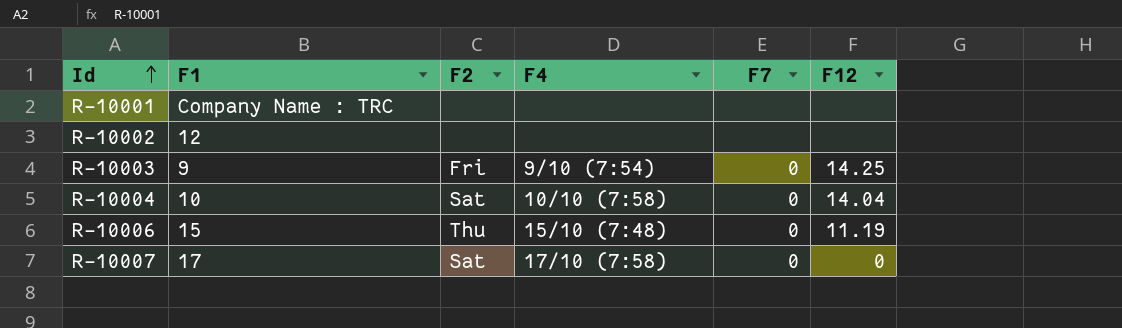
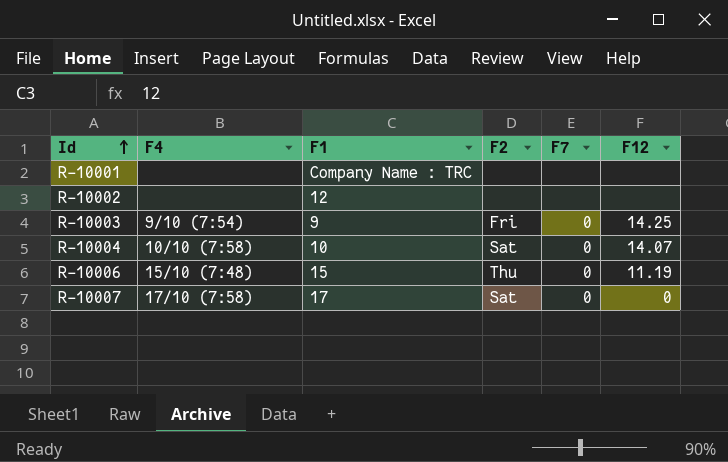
column F4 | position: 4 -> 2
R-10004 | F12: 14.04 -> 14.07

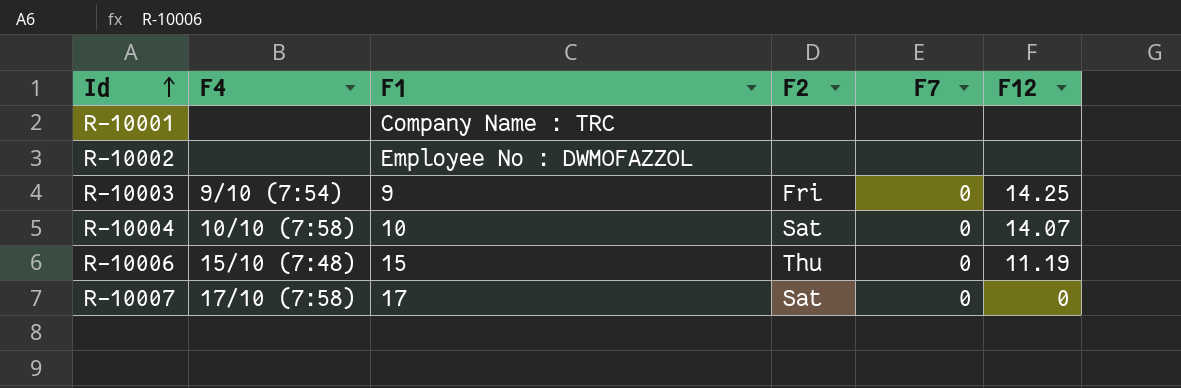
R-10002 | F1: 12 -> Employee No : DWMOFAZZOL

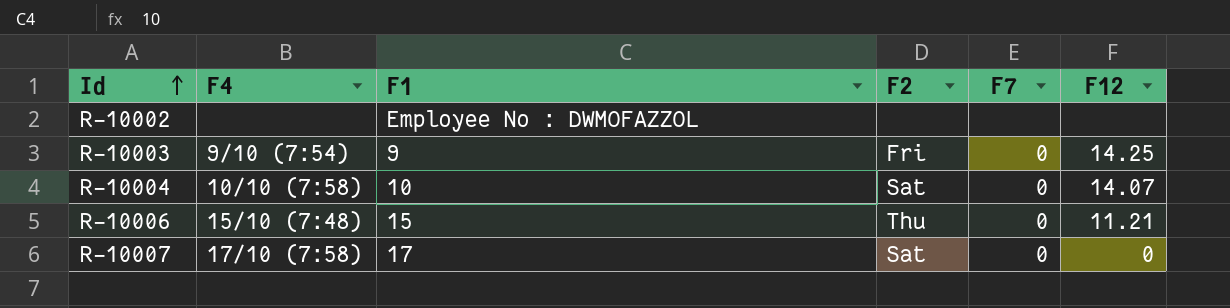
row R-10001: none | Company Name : TRC | none | none | none -> none
R-10006 | F12: 11.19 -> 11.21

